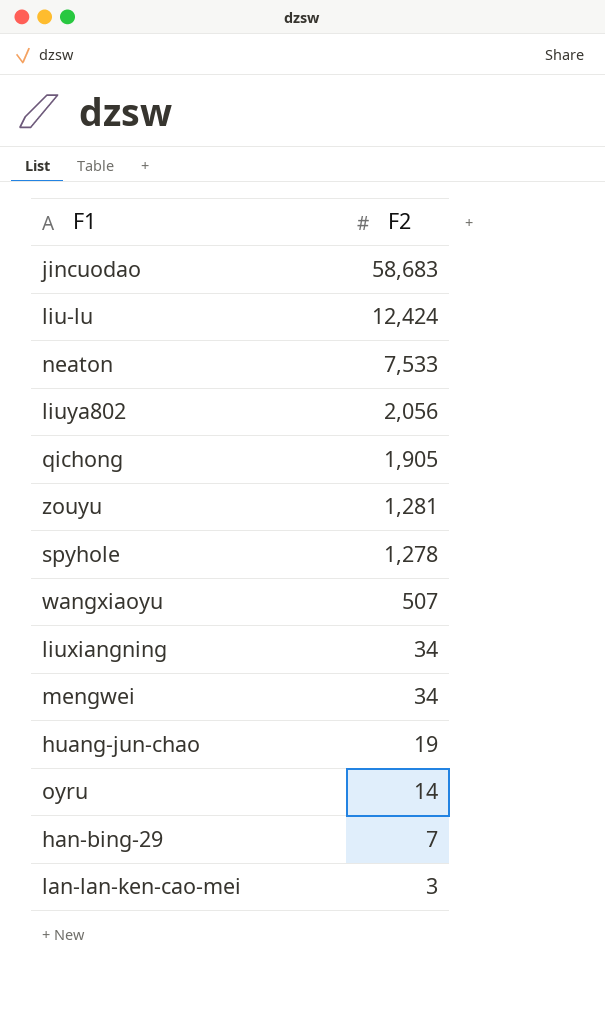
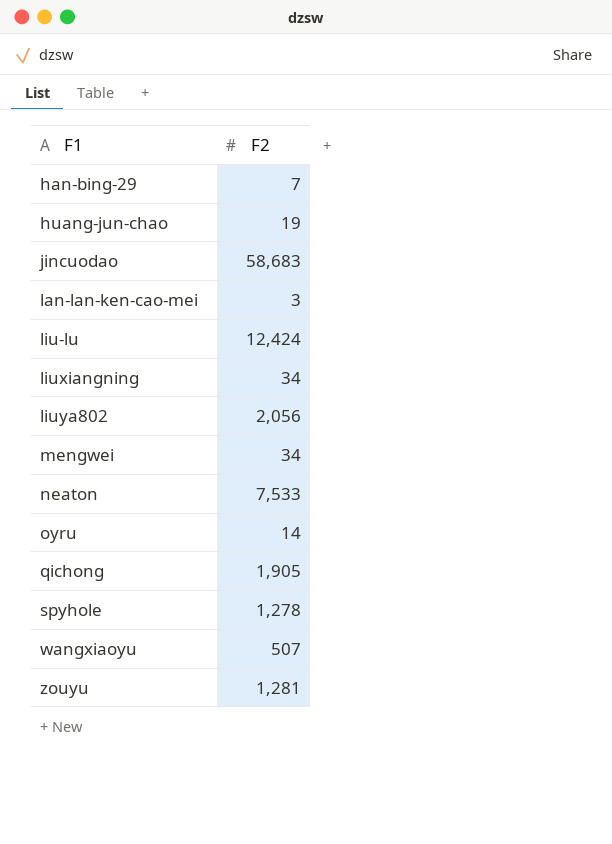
row order: F2 descending -> F1 ascending

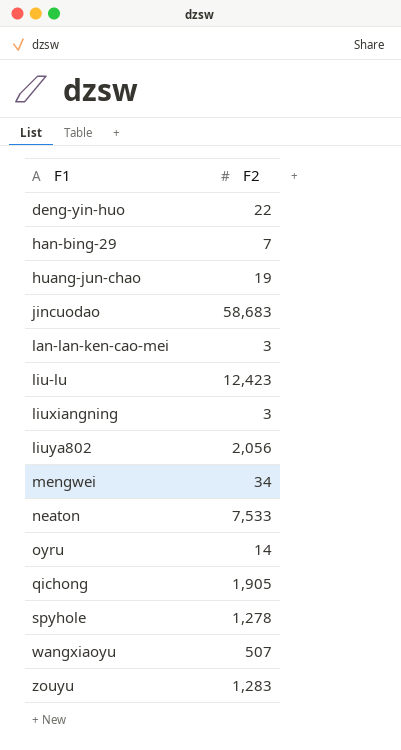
row deng-yin-huo: none -> 22
liu-lu | F2: 12,424 -> 12,423
liuxiangning | F2: 34 -> 3
zouyu | F2: 1,281 -> 1,283

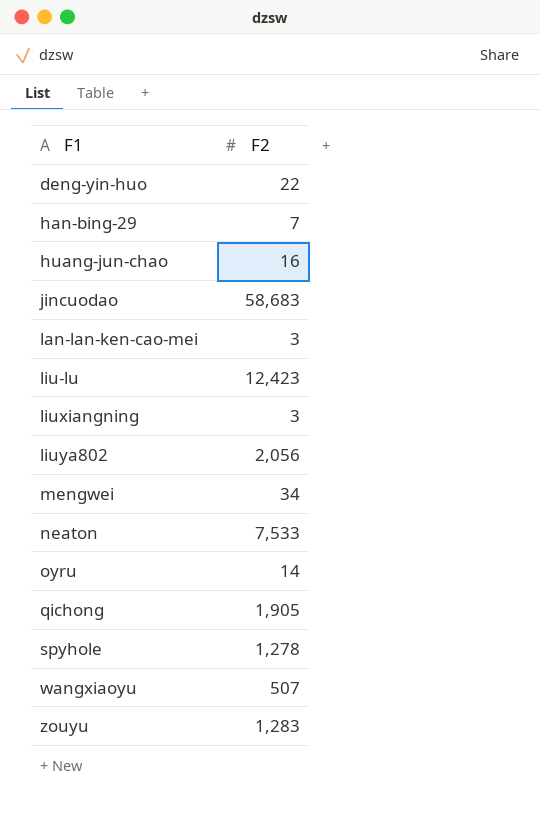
huang-jun-chao | F2: 19 -> 16

